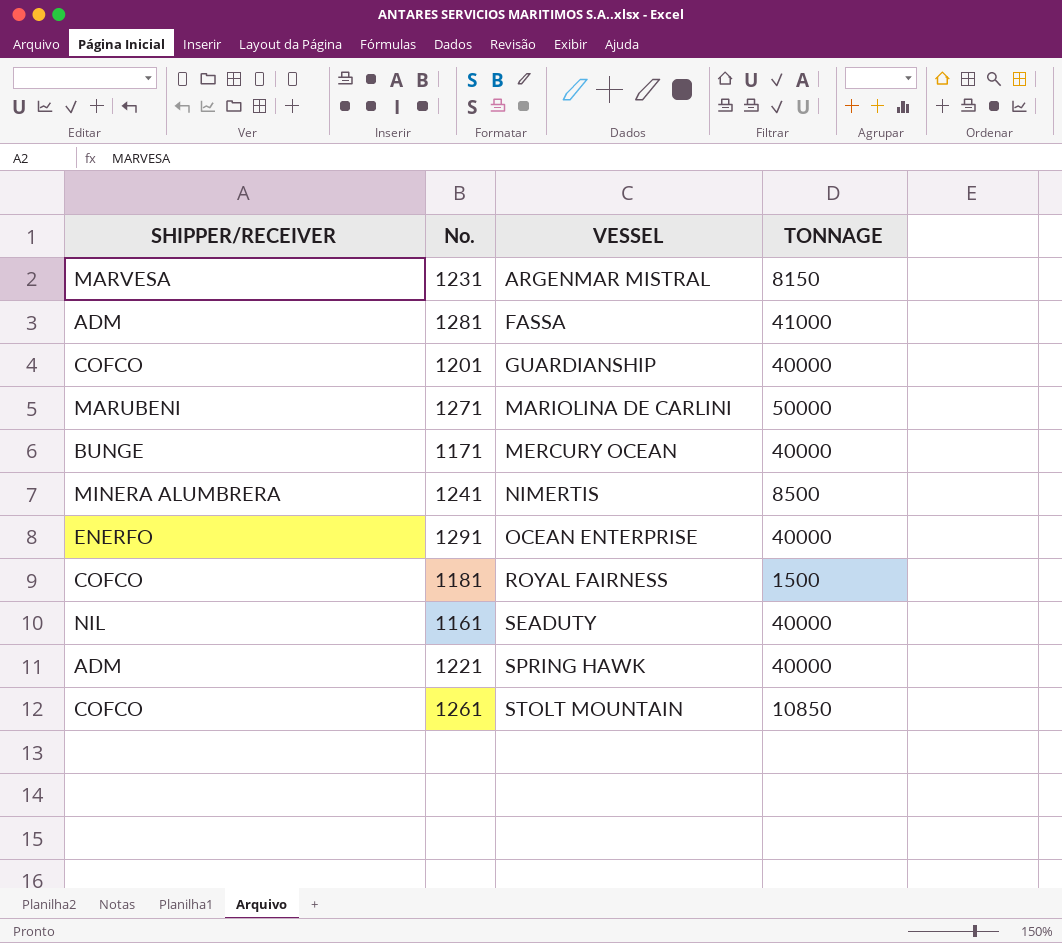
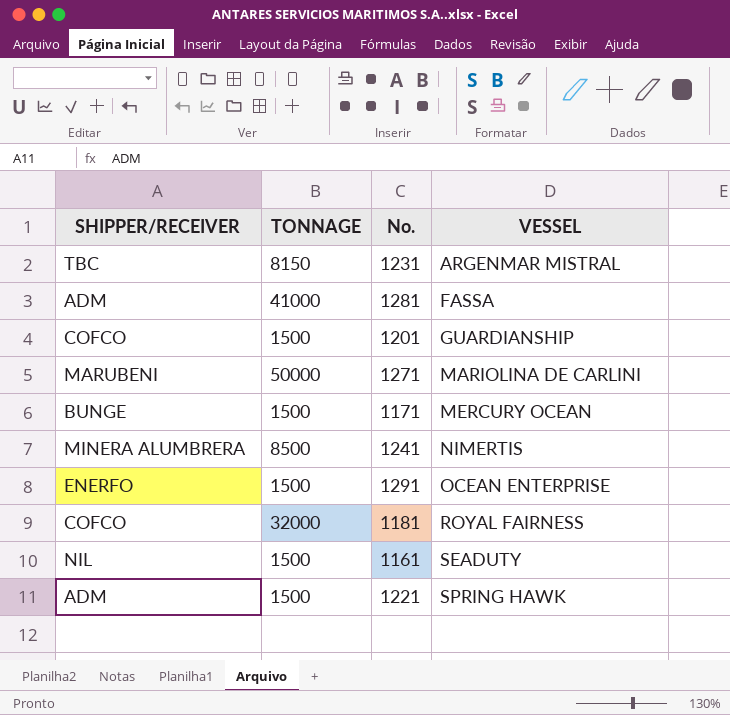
column TONNAGE | position: 4 -> 2
row 1261: COFCO | STOLT MOUNTAIN | 10850 -> none
1231 | SHIPPER/RECEIVER: MARVESA -> TBC
1201 | TONNAGE: 40000 -> 1500
1171 | TONNAGE: 40000 -> 1500
1291 | TONNAGE: 40000 -> 1500
1181 | TONNAGE: 1500 -> 32000
1161 | TONNAGE: 40000 -> 1500
1221 | TONNAGE: 40000 -> 1500

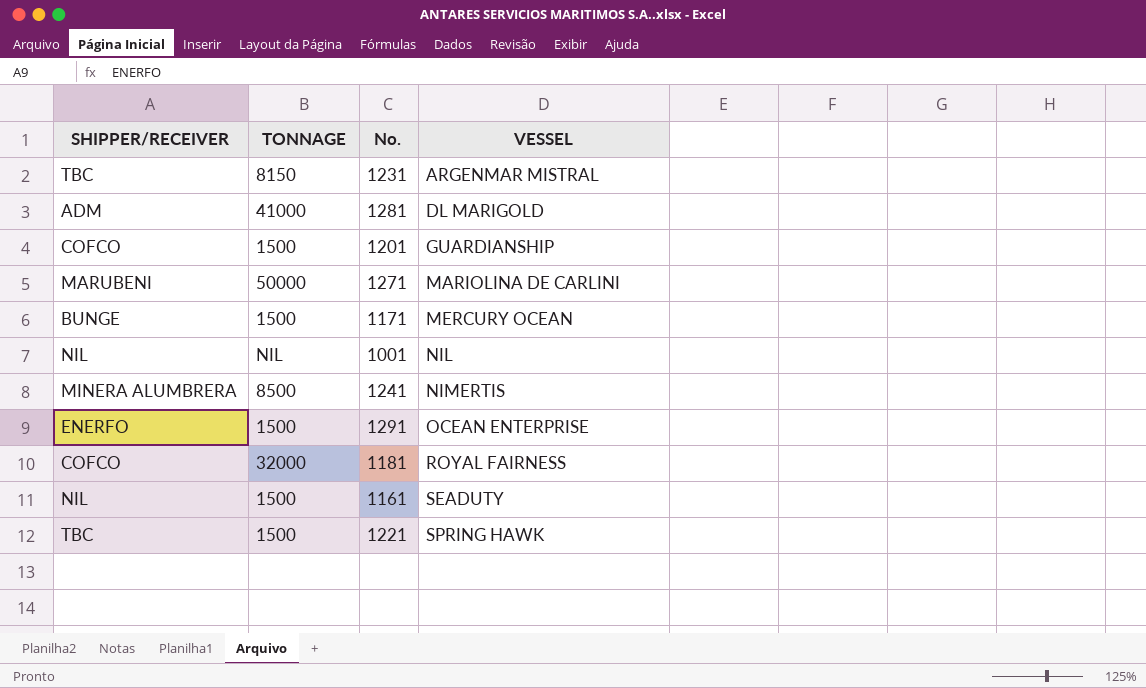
1281 | VESSEL: FASSA -> DL MARIGOLD
row 1001: none -> NIL | NIL | NIL
1221 | SHIPPER/RECEIVER: ADM -> TBC

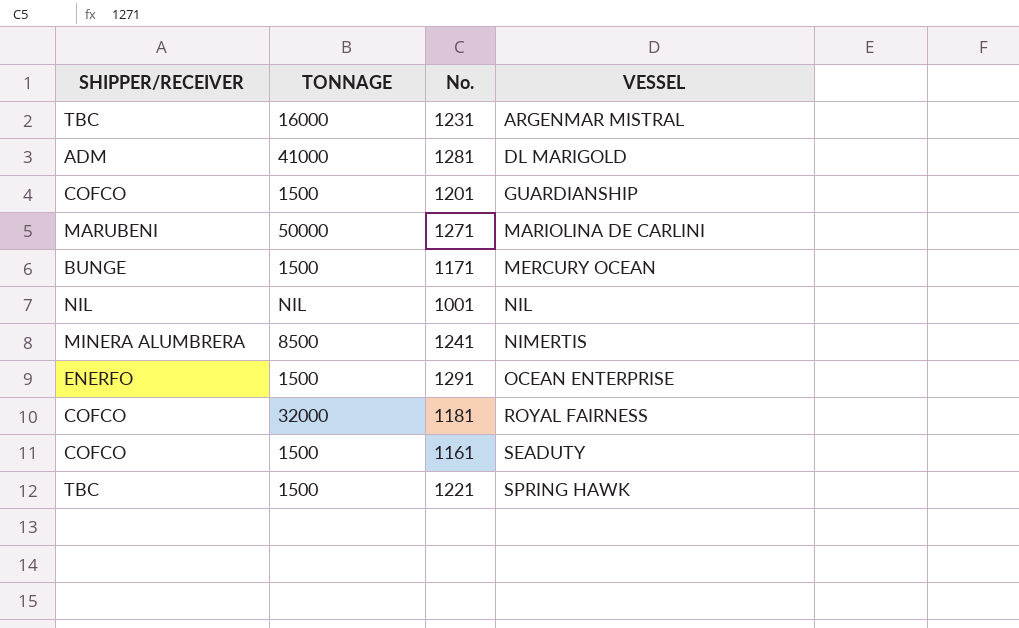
1231 | TONNAGE: 8150 -> 16000
1161 | SHIPPER/RECEIVER: NIL -> COFCO

